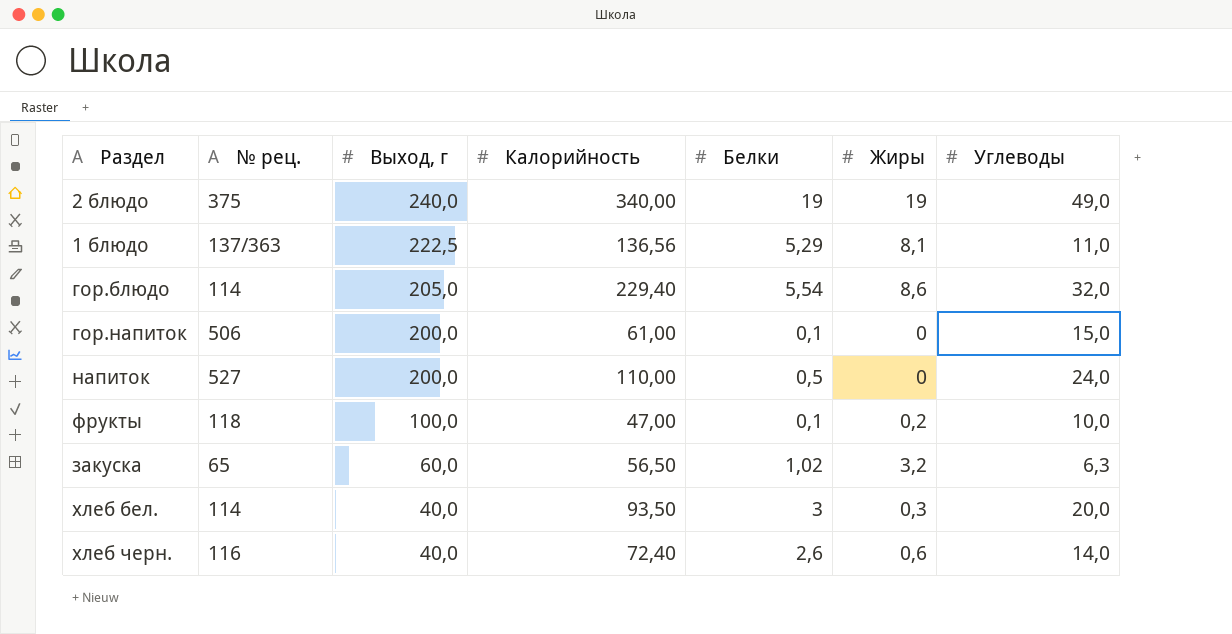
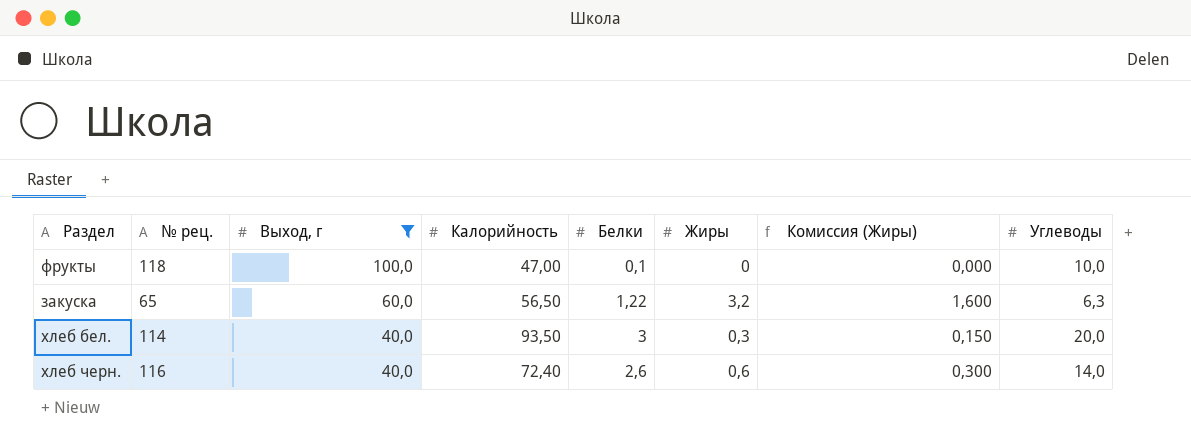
filter: none -> Выход, г <= 100,0
column Комиссия (Жиры) | formula: none -> [Жиры] * 0,5
фрукты | Жиры: 0,2 -> 0
закуска | Белки: 1,02 -> 1,22

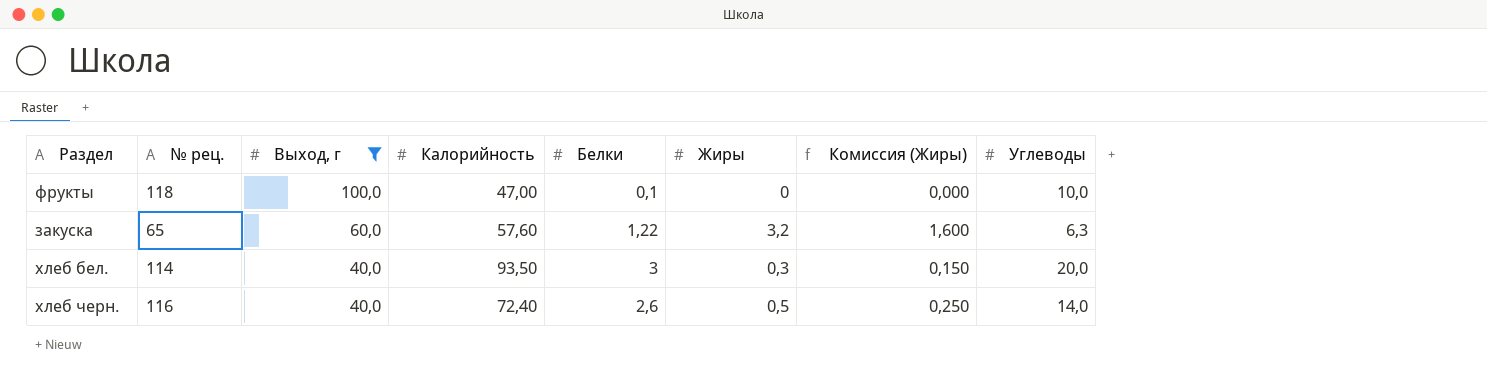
закуска | Калорийность: 56,50 -> 57,60
хлеб черн. | Жиры: 0,6 -> 0,5
хлеб черн. | Комиссия (Жиры): 0,300 -> 0,250

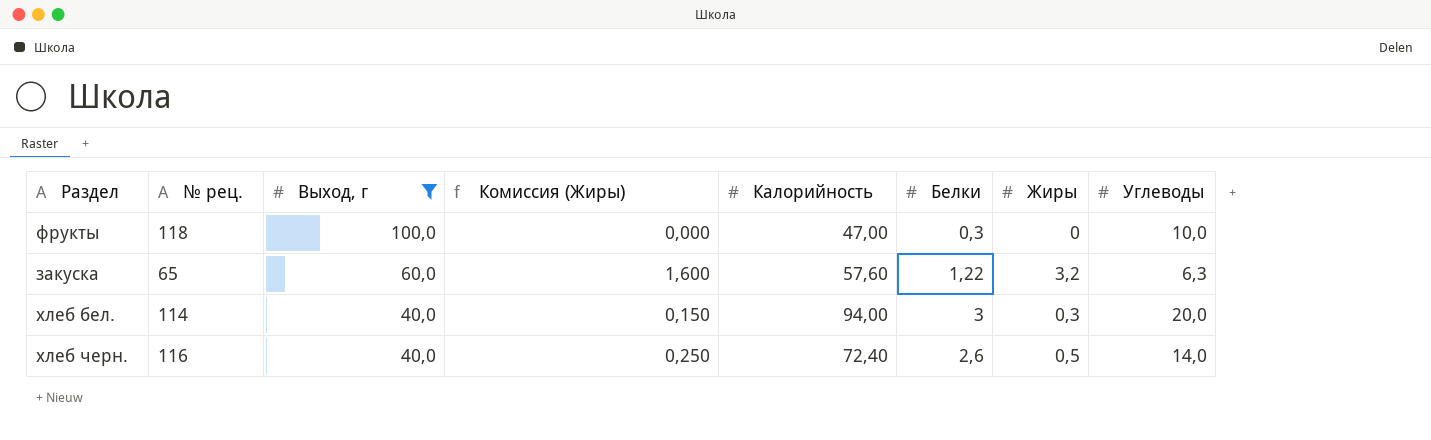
column Комиссия (Жиры) | position: 7 -> 4
фрукты | Белки: 0,1 -> 0,3
хлеб бел. | Калорийность: 93,50 -> 94,00

